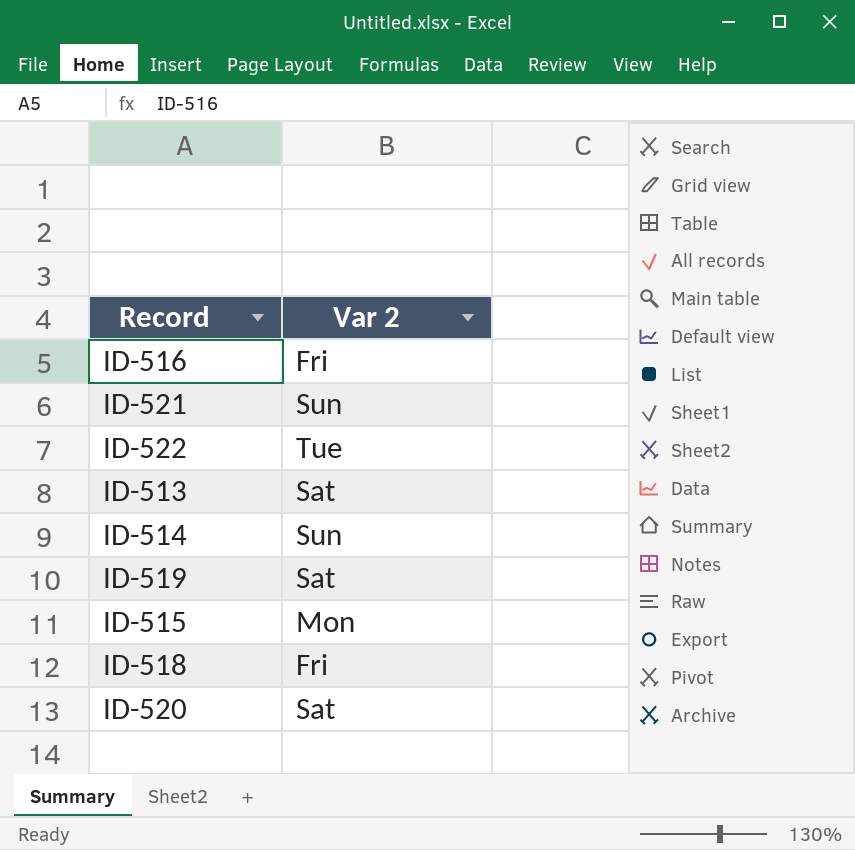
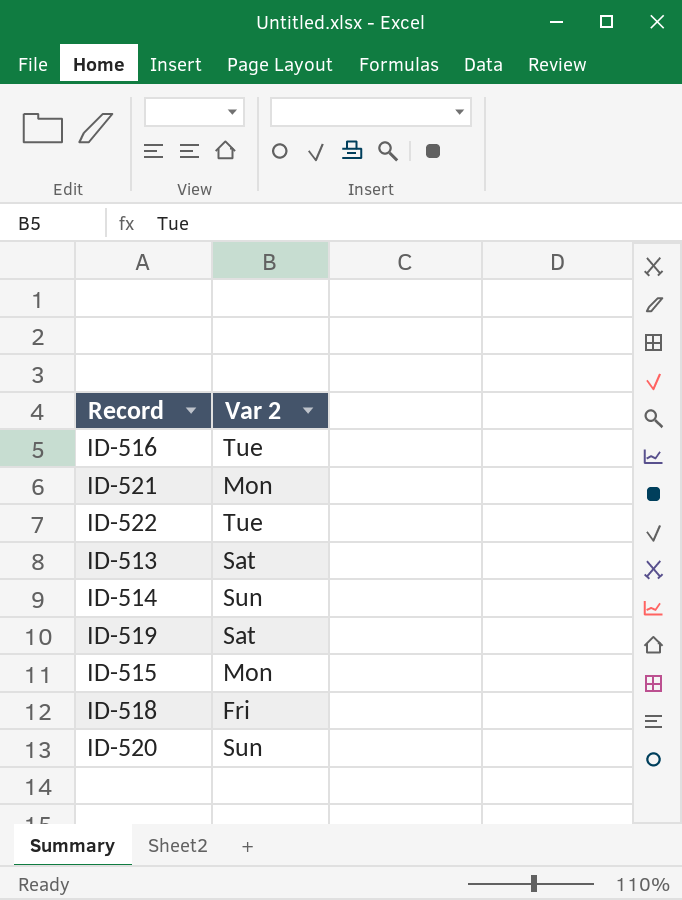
ID-516 | Var 2: Fri -> Tue
ID-521 | Var 2: Sun -> Mon
ID-520 | Var 2: Sat -> Sun

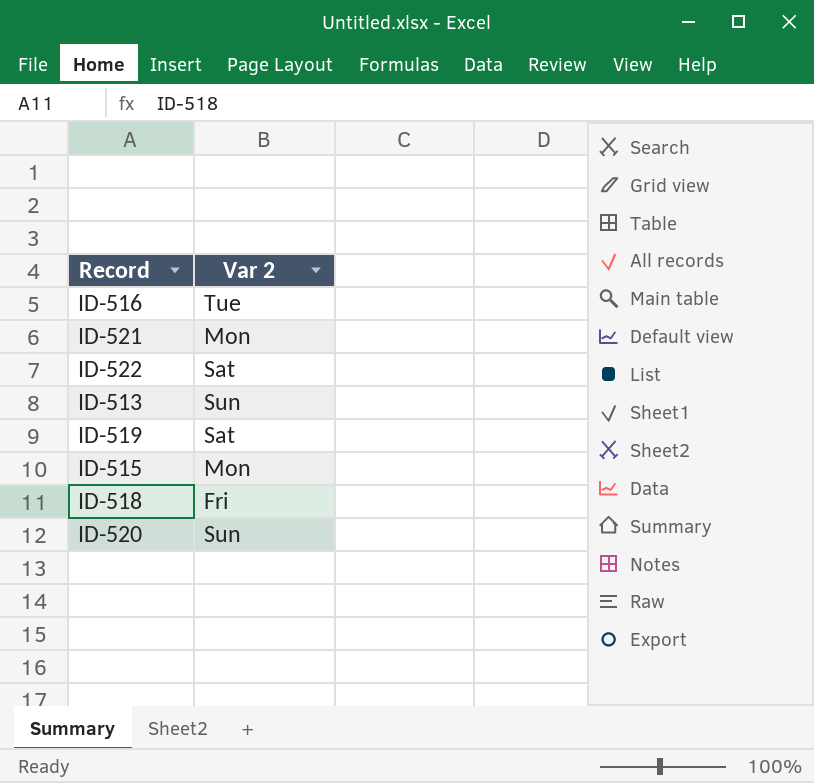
row ID-514: Sun -> none
ID-522 | Var 2: Tue -> Sat
ID-513 | Var 2: Sat -> Sun

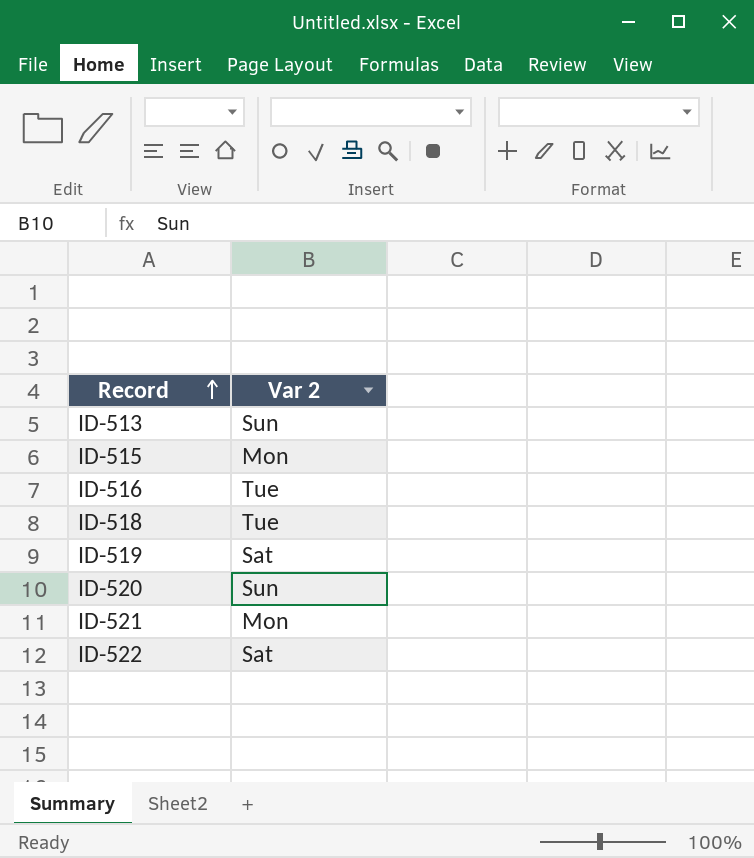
row order: none -> Record ascending
ID-518 | Var 2: Fri -> Tue

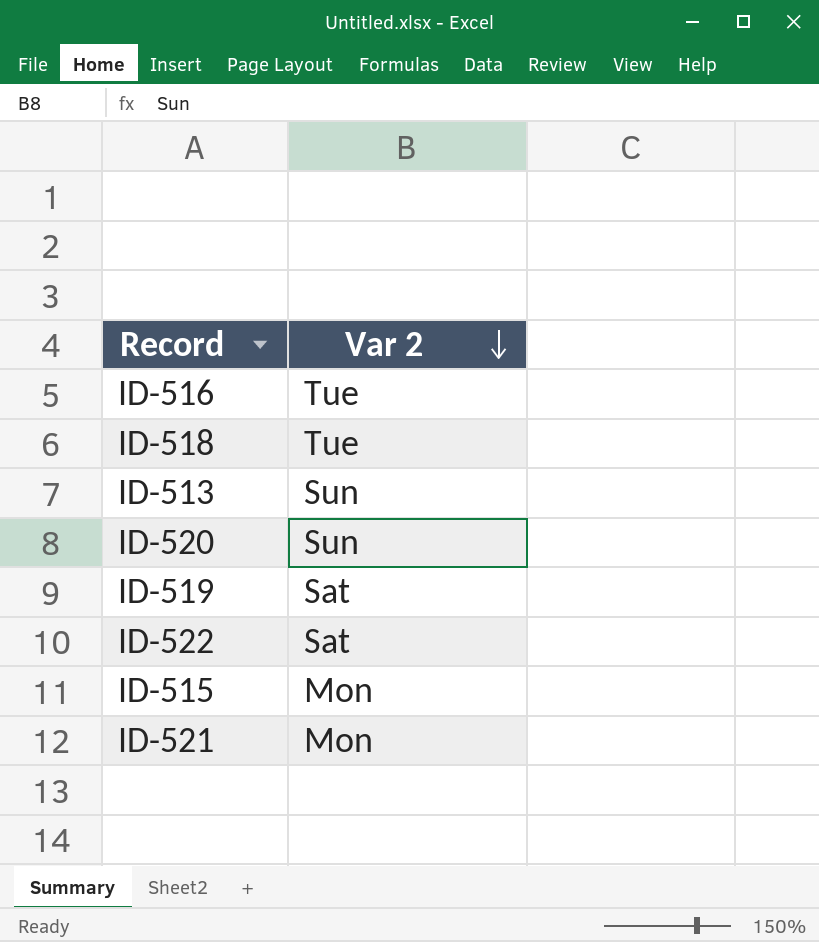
row order: Record ascending -> Var 2 descending

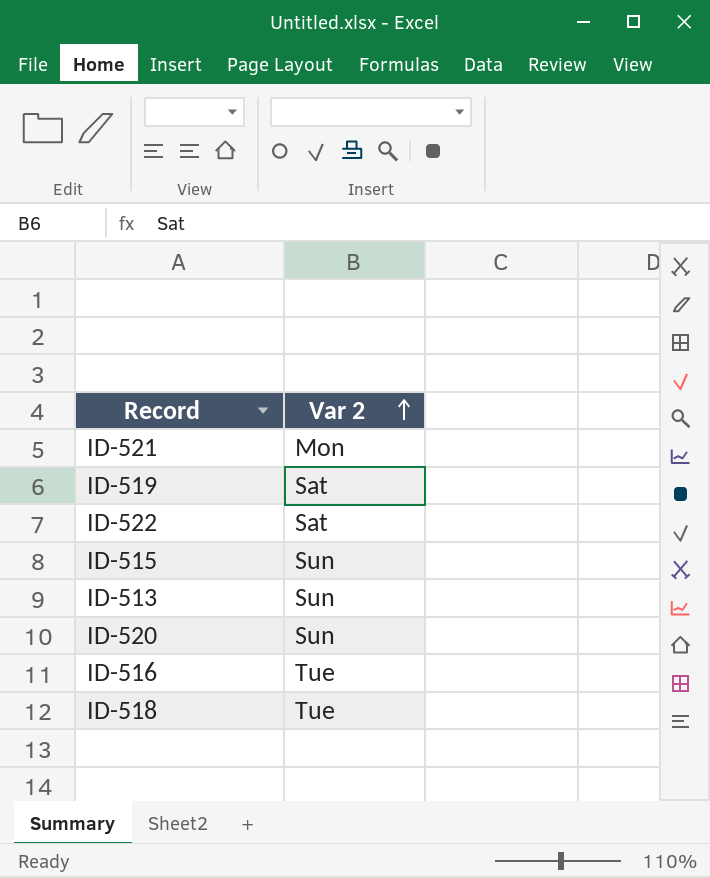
row order: Var 2 descending -> Var 2 ascending
ID-515 | Var 2: Mon -> Sun

